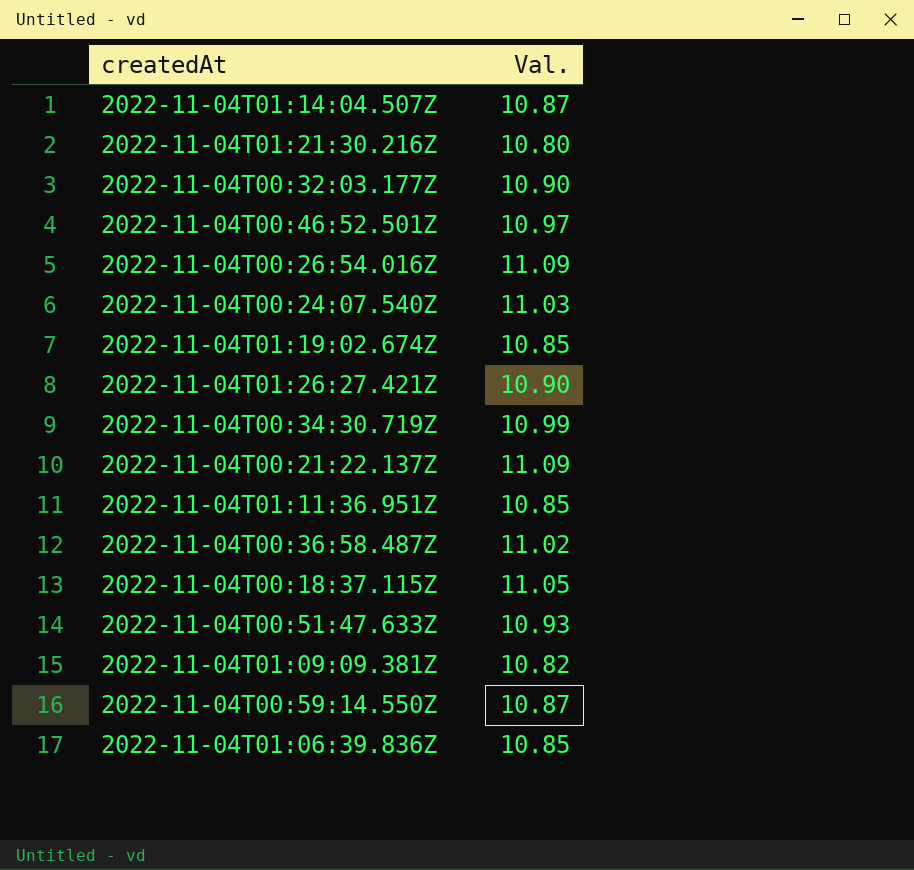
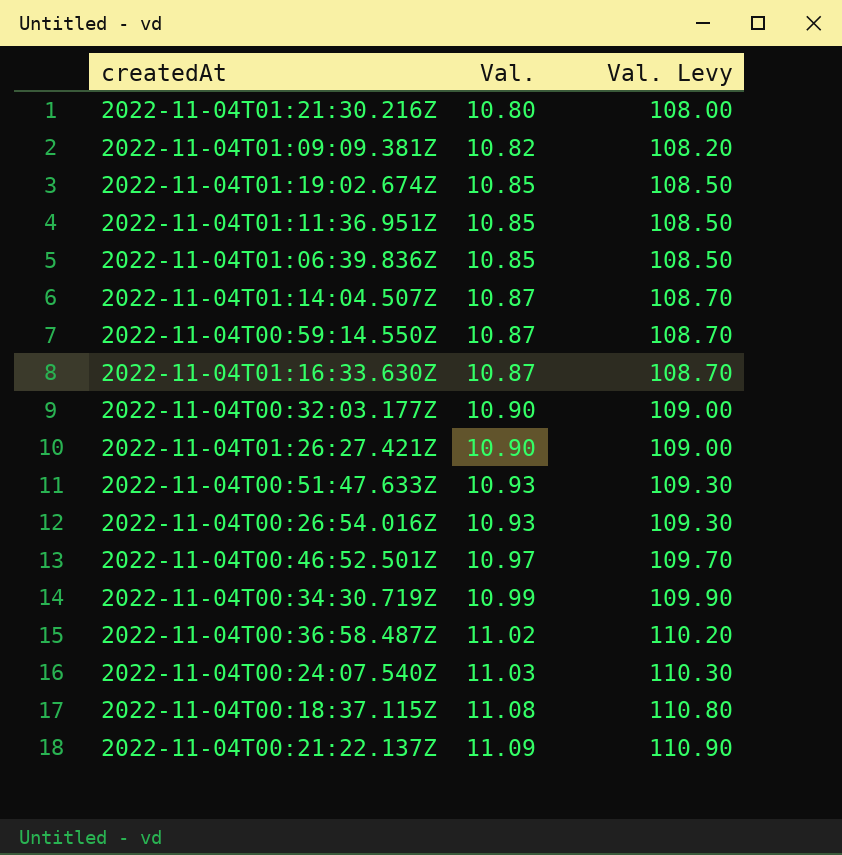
row order: none -> Val. ascending
column Val. Levy | formula: none -> [Val.] * 10
row 2022-11-04T01:16:33.630Z: none -> 10.87 | 108.70
2022-11-04T00:26:54.016Z | Val.: 11.09 -> 10.93
2022-11-04T00:18:37.115Z | Val.: 11.05 -> 11.08

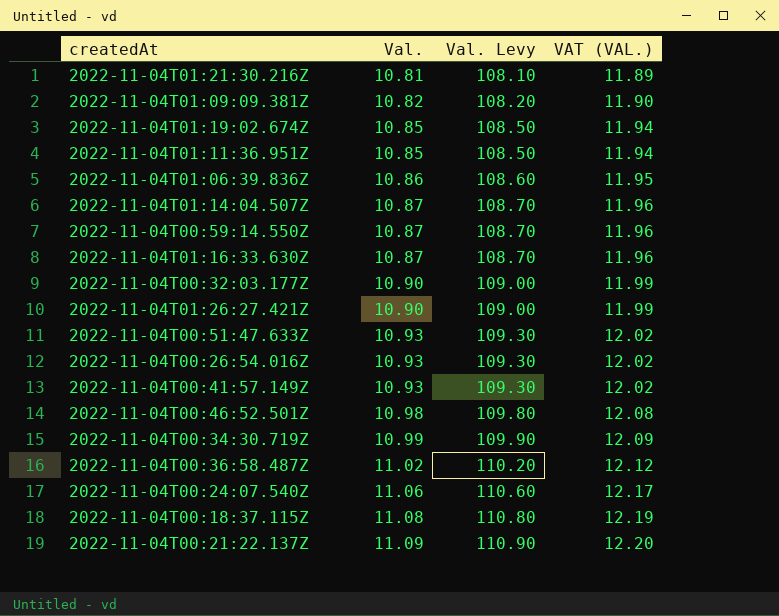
column VAT (VAL.) | formula: none -> [Val.] * 1.1
2022-11-04T01:21:30.216Z | Val.: 10.80 -> 10.81
2022-11-04T01:21:30.216Z | Val. Levy: 108.00 -> 108.10
2022-11-04T01:06:39.836Z | Val.: 10.85 -> 10.86
2022-11-04T01:06:39.836Z | Val. Levy: 108.50 -> 108.60
row 2022-11-04T00:41:57.149Z: none -> 10.93 | 109.30 | 12.02
2022-11-04T00:46:52.501Z | Val.: 10.97 -> 10.98
2022-11-04T00:46:52.501Z | Val. Levy: 109.70 -> 109.80
2022-11-04T00:24:07.540Z | Val.: 11.03 -> 11.06
2022-11-04T00:24:07.540Z | Val. Levy: 110.30 -> 110.60

